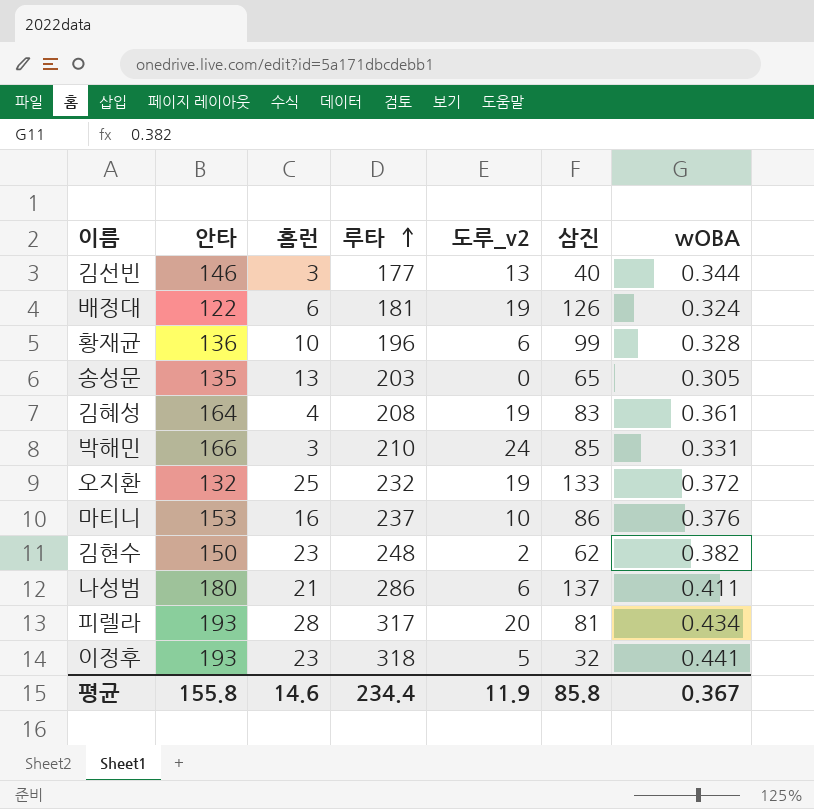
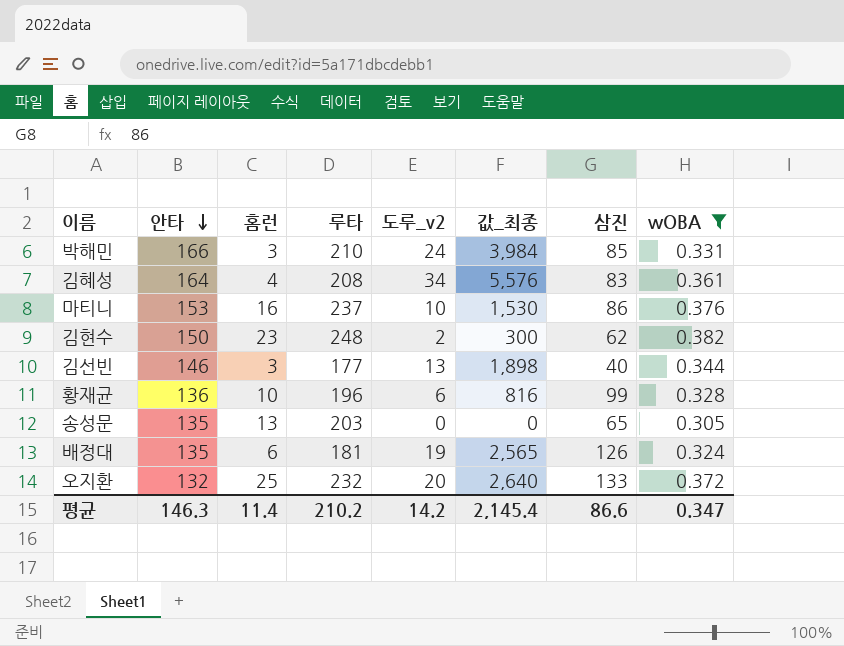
filter: none -> wOBA <= 0.382
row order: 루타 ascending -> 안타 descending
column 값_최종 | formula: none -> [안타] * [도루_v2]
김혜성 | 도루_v2: 19 -> 34
배정대 | 안타: 122 -> 135
오지환 | 도루_v2: 19 -> 20
평균 | 안타: 155.8 -> 146.3
평균 | 홈런: 14.6 -> 11.4
평균 | 루타: 234.4 -> 210.2
평균 | 도루_v2: 11.9 -> 14.2
평균 | 삼진: 85.8 -> 86.6
평균 | wOBA: 0.367 -> 0.347

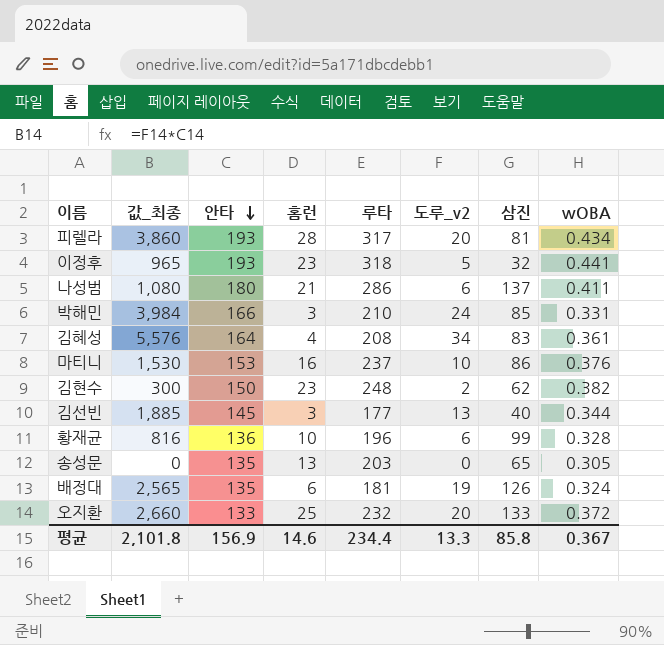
filter: wOBA <= 0.382 -> none
column 값_최종 | position: 6 -> 2
김선빈 | 값_최종: 1,898 -> 1,885
김선빈 | 안타: 146 -> 145
오지환 | 값_최종: 2,640 -> 2,660
오지환 | 안타: 132 -> 133
평균 | 값_최종: 2,145.4 -> 2,101.8
평균 | 안타: 146.3 -> 156.9
평균 | 홈런: 11.4 -> 14.6
평균 | 루타: 210.2 -> 234.4
평균 | 도루_v2: 14.2 -> 13.3
평균 | 삼진: 86.6 -> 85.8
평균 | wOBA: 0.347 -> 0.367

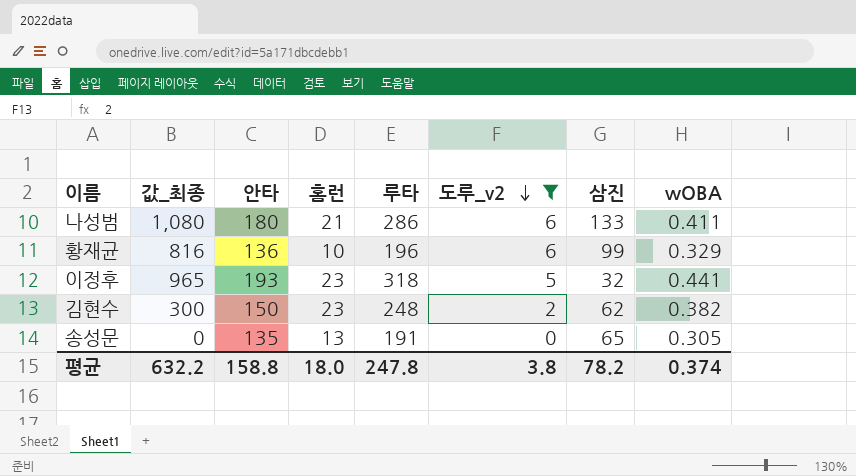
filter: none -> 도루_v2 <= 6
row order: 안타 descending -> 도루_v2 descending
나성범 | 삼진: 137 -> 133
황재균 | wOBA: 0.328 -> 0.329
송성문 | 루타: 203 -> 191
평균 | 값_최종: 2,101.8 -> 632.2
평균 | 안타: 156.9 -> 158.8
평균 | 홈런: 14.6 -> 18.0
평균 | 루타: 234.4 -> 247.8
평균 | 도루_v2: 13.3 -> 3.8
평균 | 삼진: 85.8 -> 78.2
평균 | wOBA: 0.367 -> 0.374

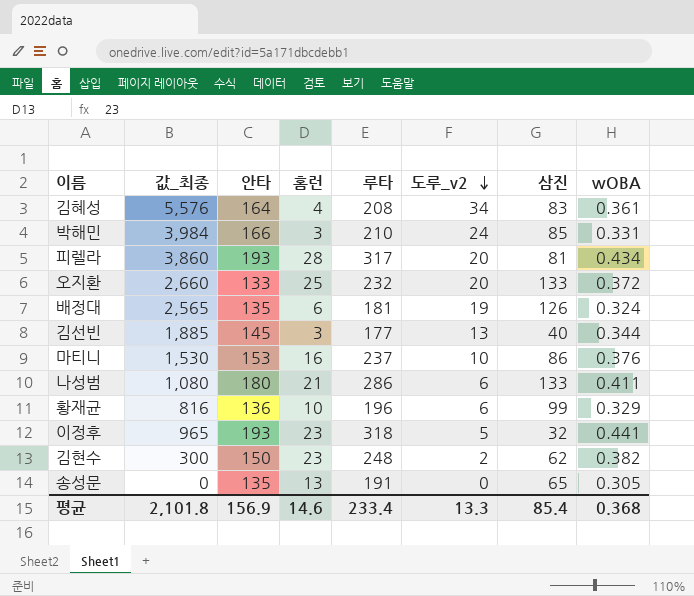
filter: 도루_v2 <= 6 -> none
평균 | 값_최종: 632.2 -> 2,101.8
평균 | 안타: 158.8 -> 156.9
평균 | 홈런: 18.0 -> 14.6
평균 | 루타: 247.8 -> 233.4
평균 | 도루_v2: 3.8 -> 13.3
평균 | 삼진: 78.2 -> 85.4
평균 | wOBA: 0.374 -> 0.368

